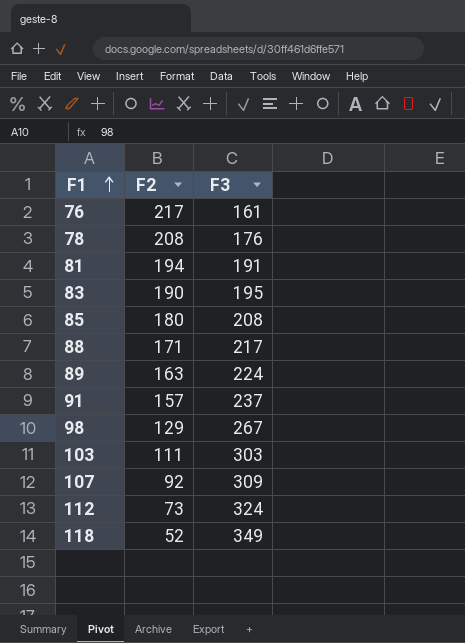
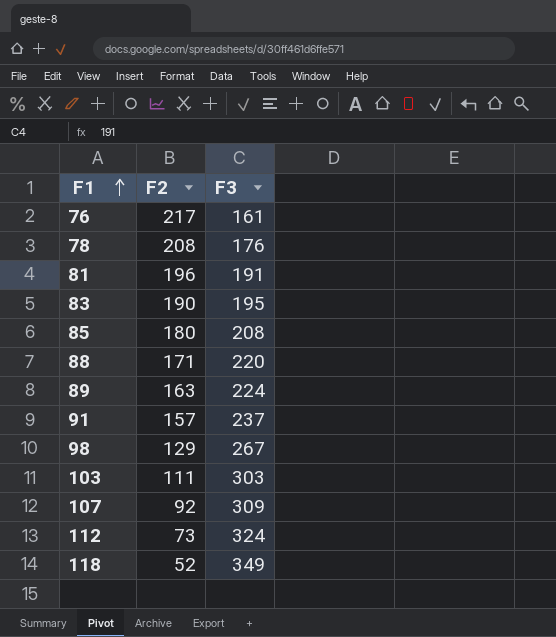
81 | F2: 194 -> 196
88 | F3: 217 -> 220

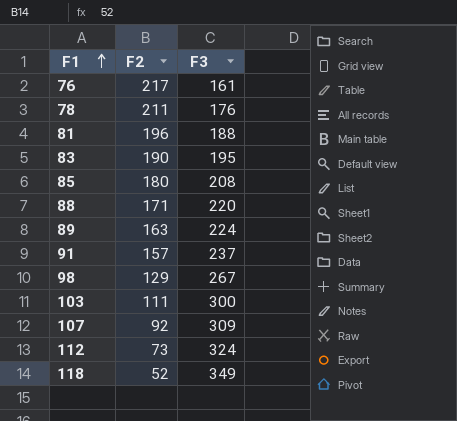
78 | F2: 208 -> 211
81 | F3: 191 -> 188
103 | F3: 303 -> 300

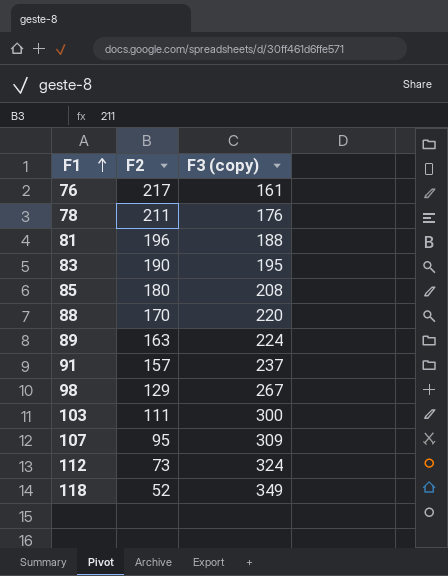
column name: F3 -> F3 (copy)
88 | F2: 171 -> 170
107 | F2: 92 -> 95

